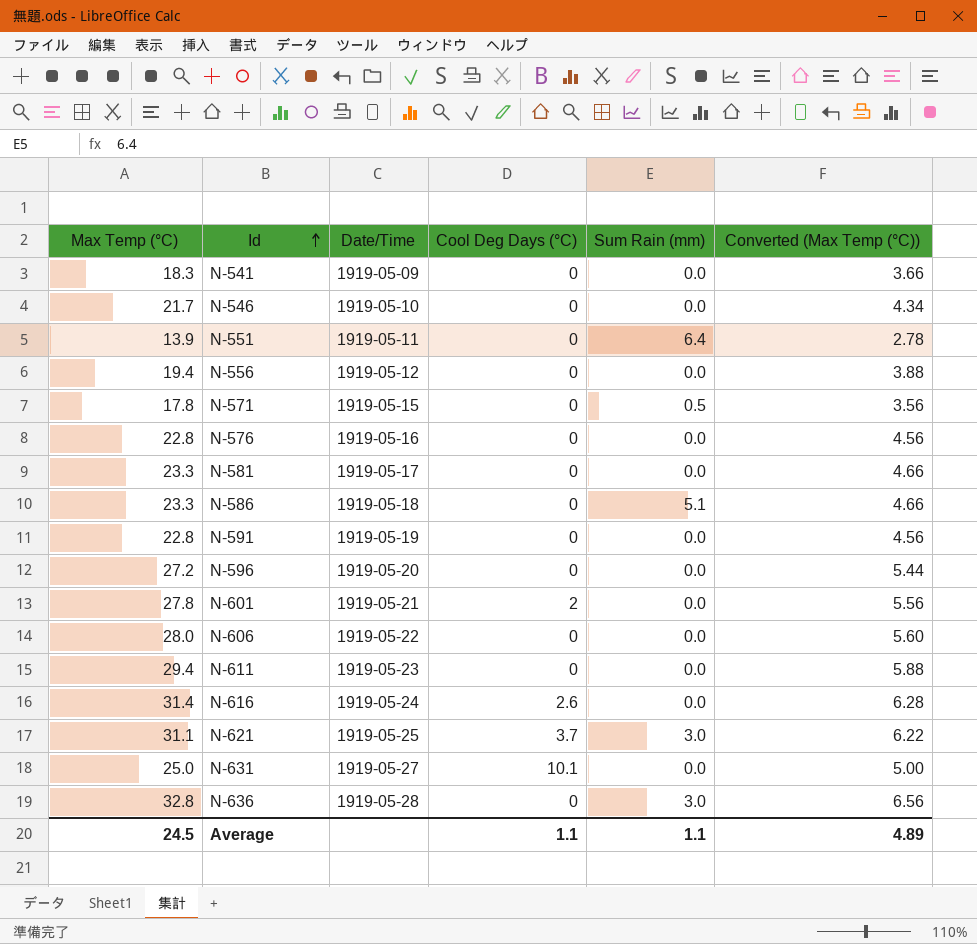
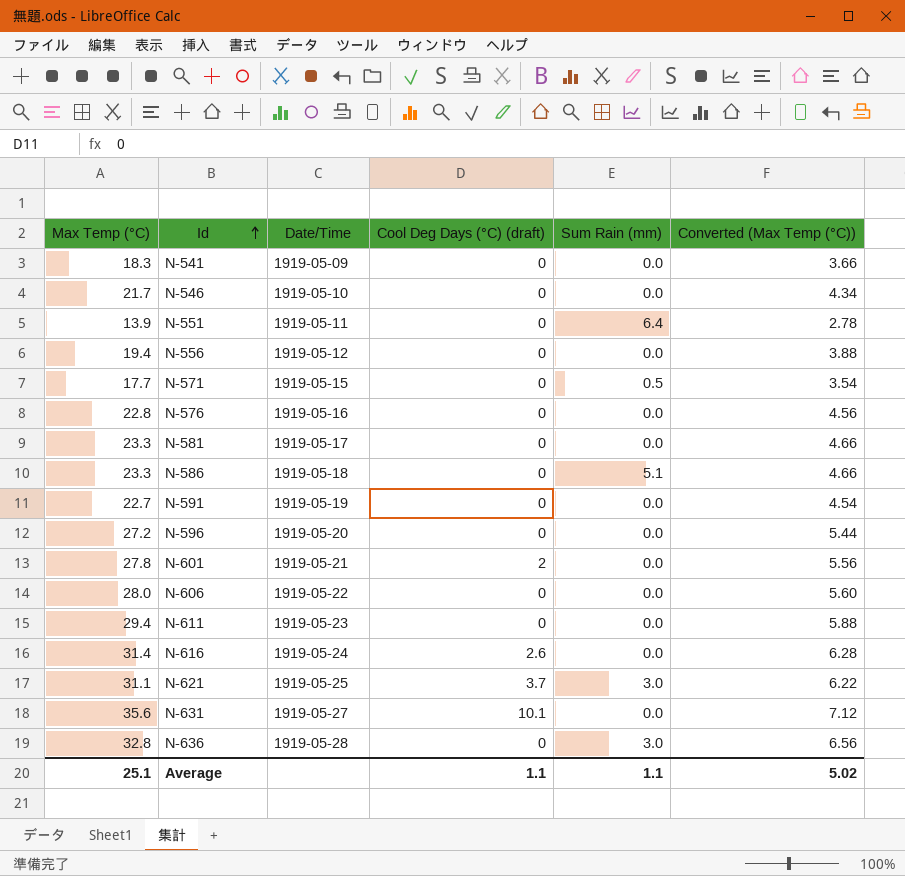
column name: Cool Deg Days (°C) -> Cool Deg Days (°C) (draft)
N-571 | Max Temp (°C): 17.8 -> 17.7
N-571 | Converted (Max Temp (°C)): 3.56 -> 3.54
N-591 | Max Temp (°C): 22.8 -> 22.7
N-591 | Converted (Max Temp (°C)): 4.56 -> 4.54
N-631 | Max Temp (°C): 25.0 -> 35.6
N-631 | Converted (Max Temp (°C)): 5.00 -> 7.12
Average | Max Temp (°C): 24.5 -> 25.1
Average | Converted (Max Temp (°C)): 4.89 -> 5.02

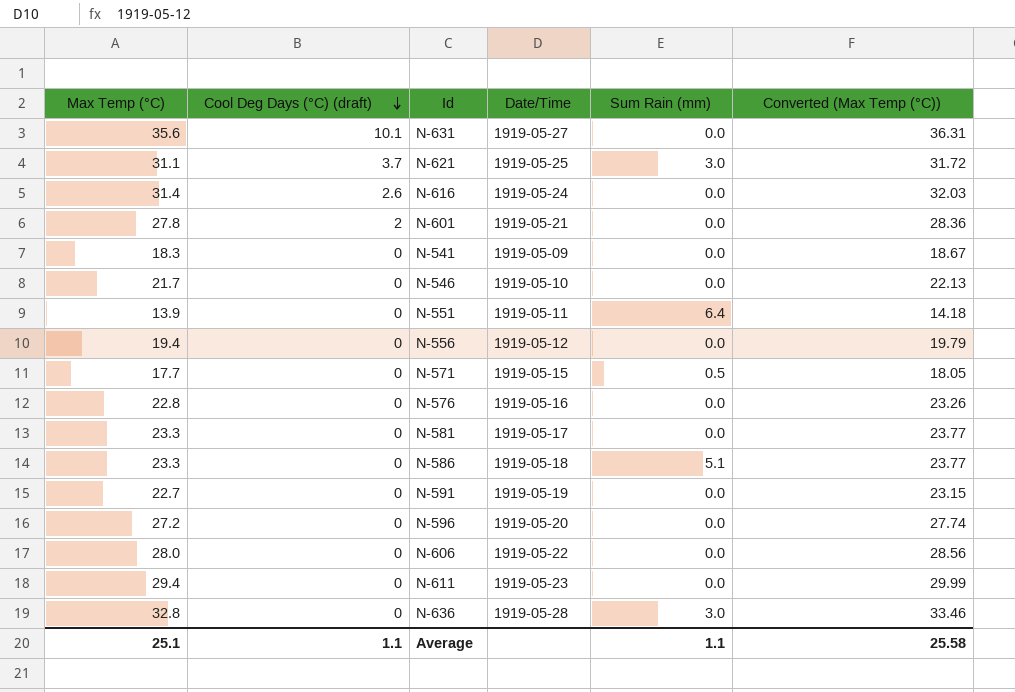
row order: Id ascending -> Cool Deg Days (°C) (draft) descending
column Cool Deg Days (°C) (draft) | position: 4 -> 2
column Converted (Max Temp (°C)) | formula: [Max Temp (°C)] * 0.2 -> [Max Temp (°C)] * 1.02
Average | Converted (Max Temp (°C)): 5.02 -> 25.58

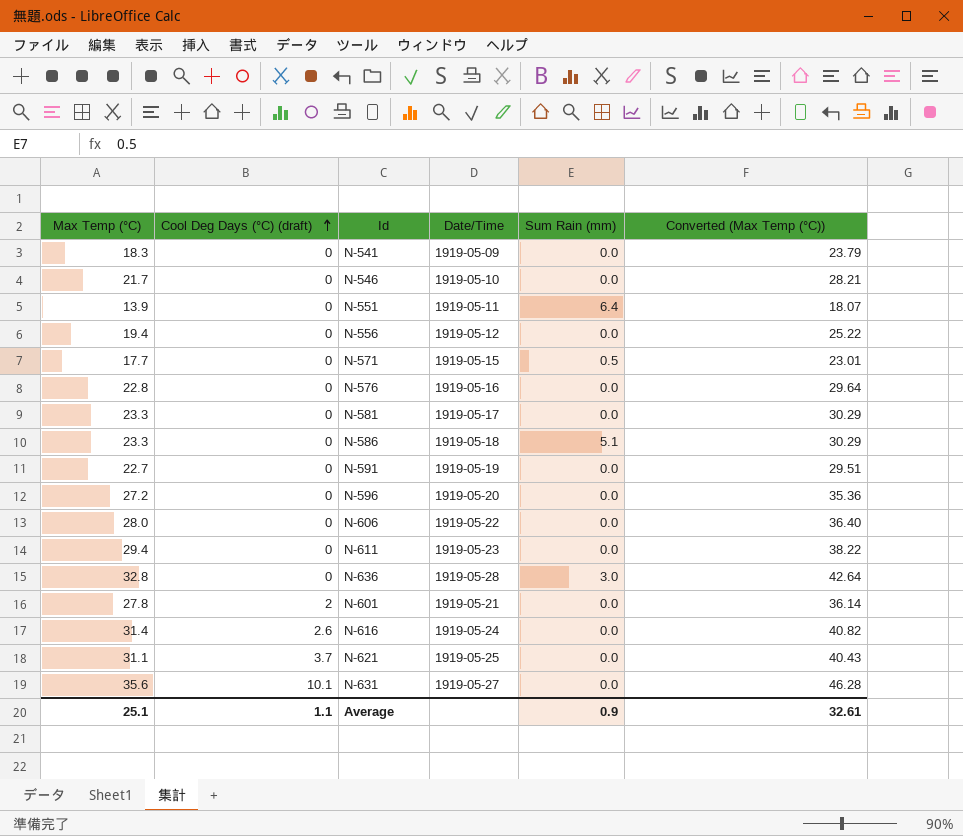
row order: Cool Deg Days (°C) (draft) descending -> Cool Deg Days (°C) (draft) ascending
column Converted (Max Temp (°C)) | formula: [Max Temp (°C)] * 1.02 -> [Max Temp (°C)] * 1.3
N-621 | Sum Rain (mm): 3.0 -> 0.0
Average | Sum Rain (mm): 1.1 -> 0.9
Average | Converted (Max Temp (°C)): 25.58 -> 32.61

